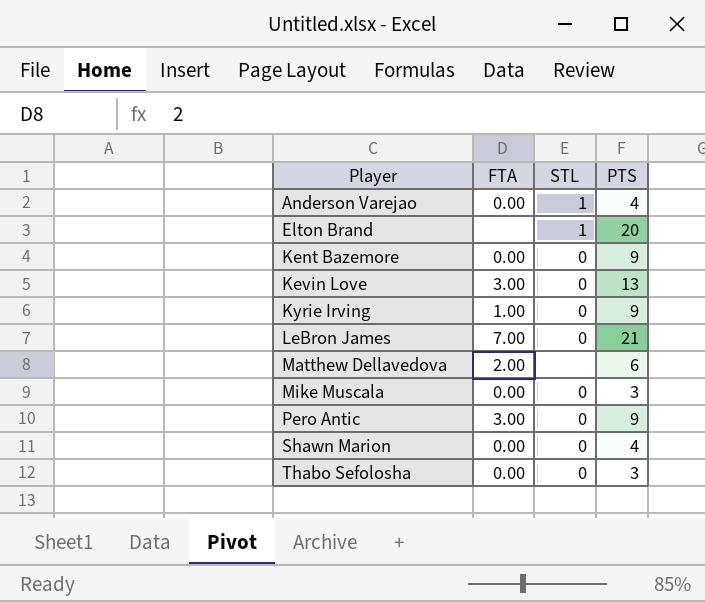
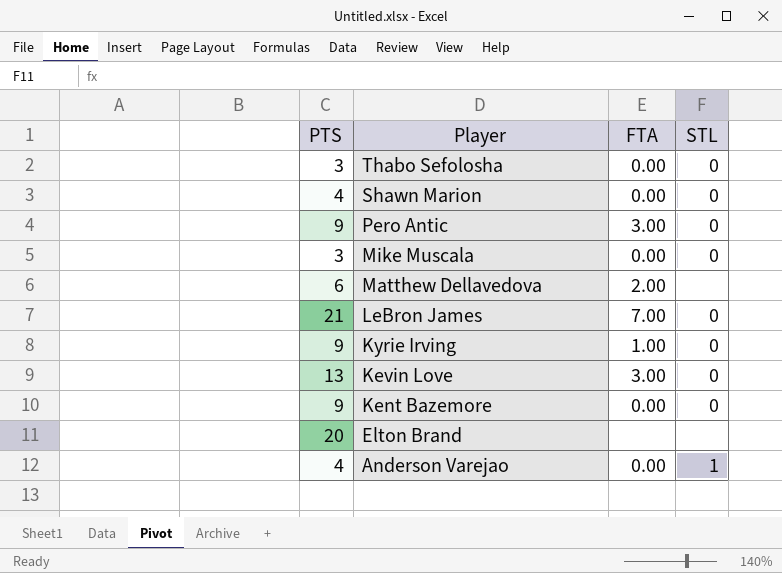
row order: Player ascending -> Player descending
column PTS | position: 4 -> 1
Elton Brand | STL: 1 -> none

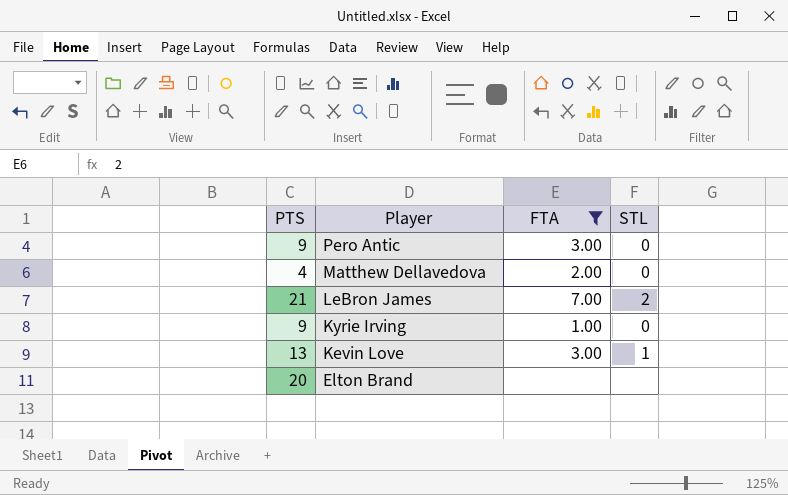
filter: none -> FTA != 0.00
Matthew Dellavedova | PTS: 6 -> 4
Matthew Dellavedova | STL: none -> 0
LeBron James | STL: 0 -> 2
Kevin Love | STL: 0 -> 1

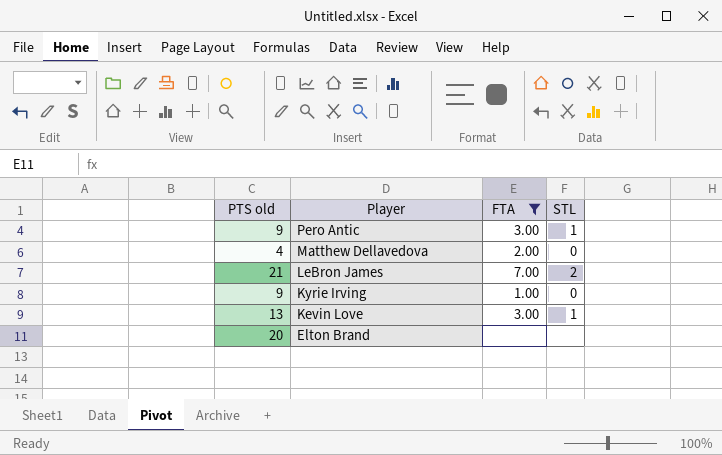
column name: PTS -> PTS old
Pero Antic | STL: 0 -> 1

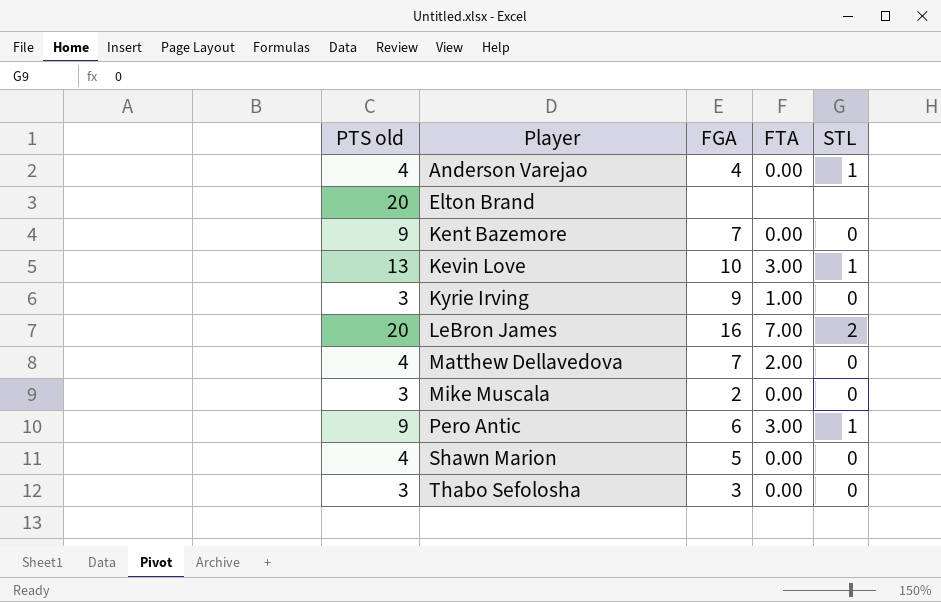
filter: FTA != 0.00 -> none
row order: Player descending -> Player ascending
column FGA | position: none -> 3
Kyrie Irving | PTS old: 9 -> 3
LeBron James | PTS old: 21 -> 20

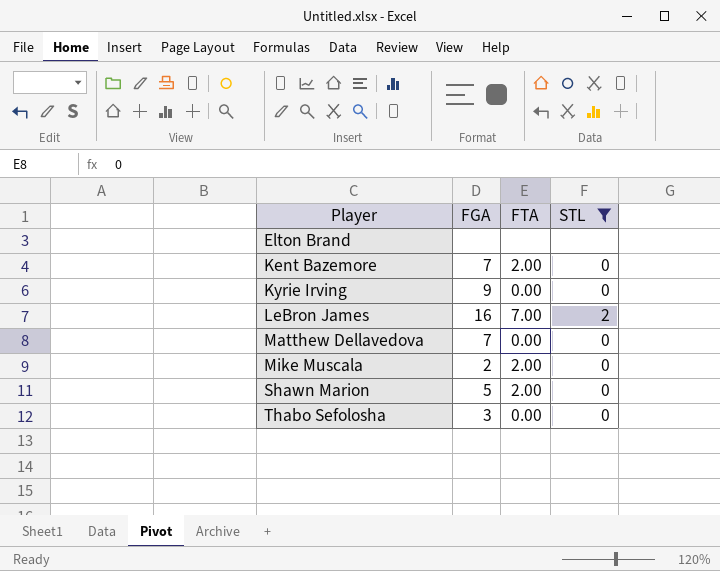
filter: none -> STL != 1
column PTS old | position: 1 -> none
Kent Bazemore | FTA: 0.00 -> 2.00
Kyrie Irving | FTA: 1.00 -> 0.00
Matthew Dellavedova | FTA: 2.00 -> 0.00
Mike Muscala | FTA: 0.00 -> 2.00
Shawn Marion | FTA: 0.00 -> 2.00

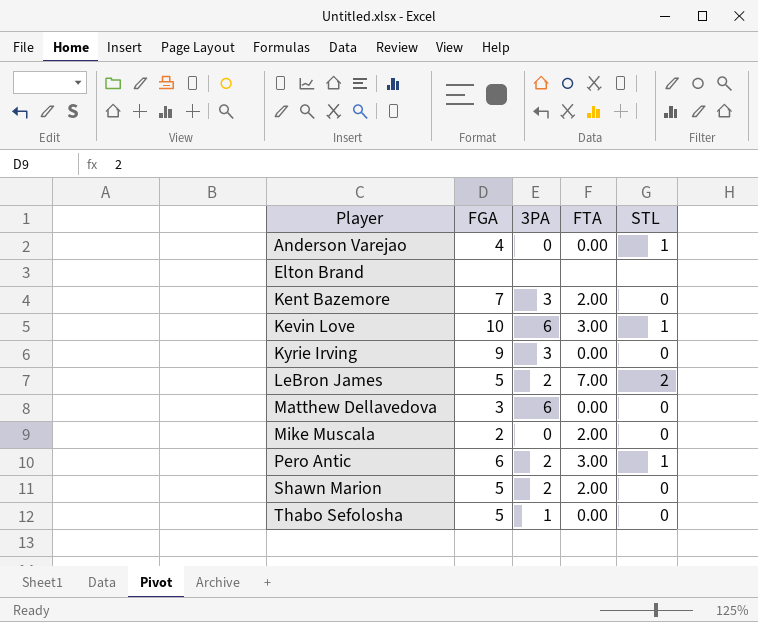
filter: STL != 1 -> none
column 3PA | position: none -> 3
LeBron James | FGA: 16 -> 5
Matthew Dellavedova | FGA: 7 -> 3
Thabo Sefolosha | FGA: 3 -> 5

